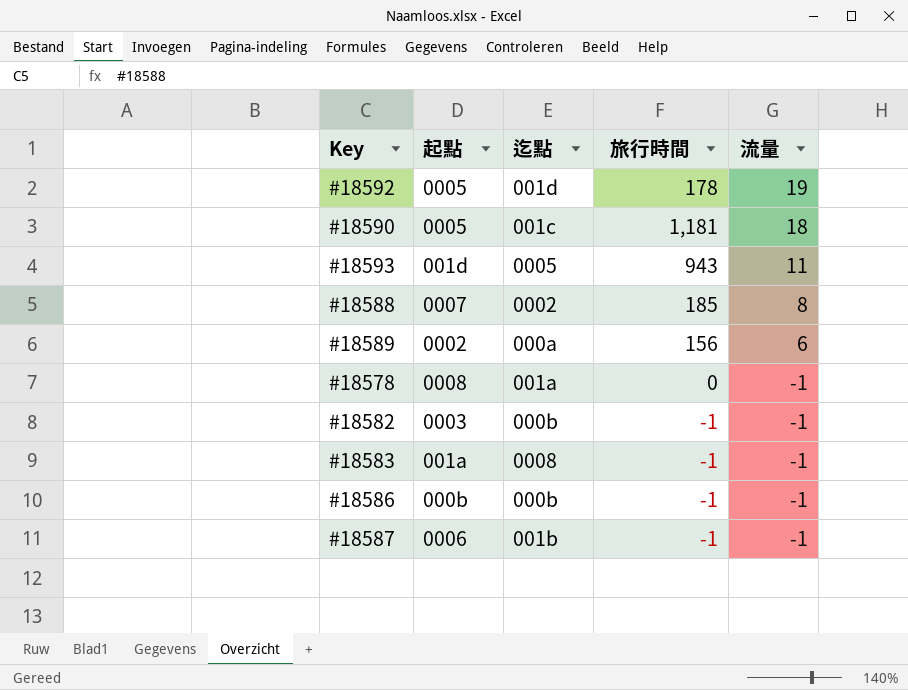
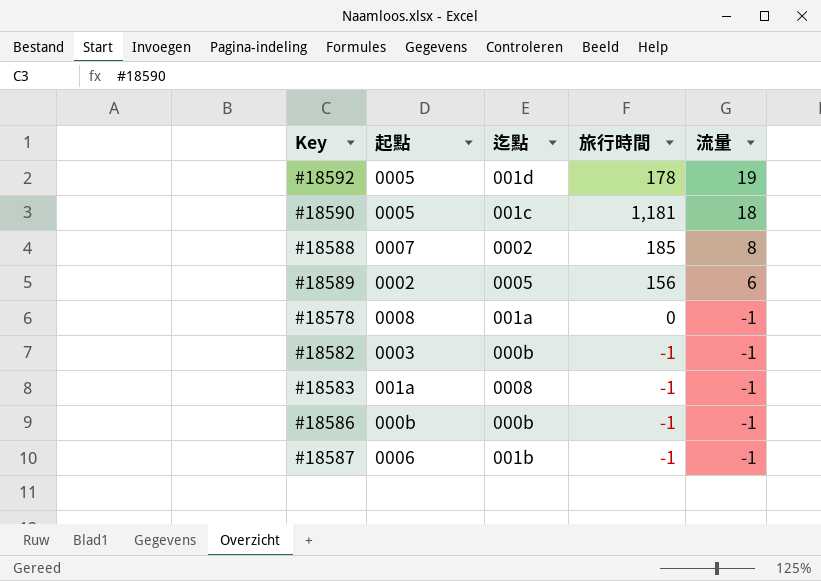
row #18593: 001d | 0005 | 943 | 11 -> none
#18589 | 迄點: 000a -> 0005

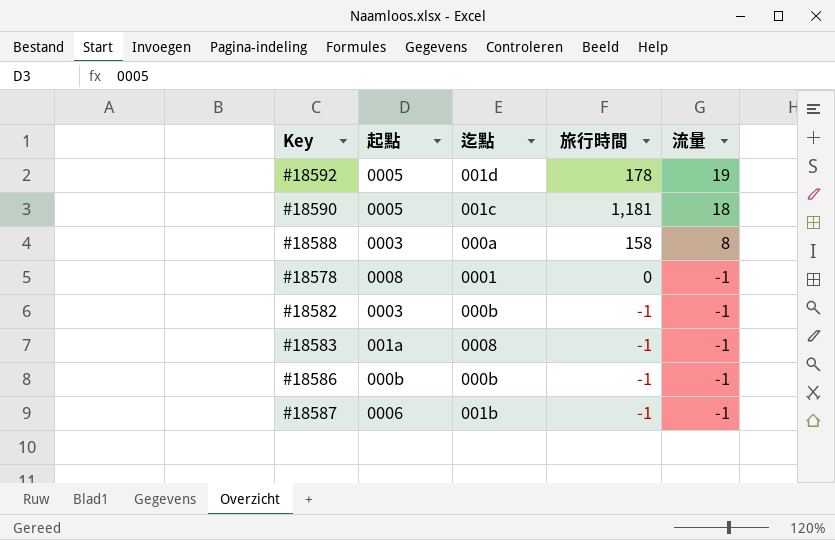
row #18589: 0002 | 0005 | 156 | 6 -> none
#18588 | 起點: 0007 -> 0003
#18588 | 迄點: 0002 -> 000a
#18588 | 旅行時間: 185 -> 158
#18578 | 迄點: 001a -> 0001

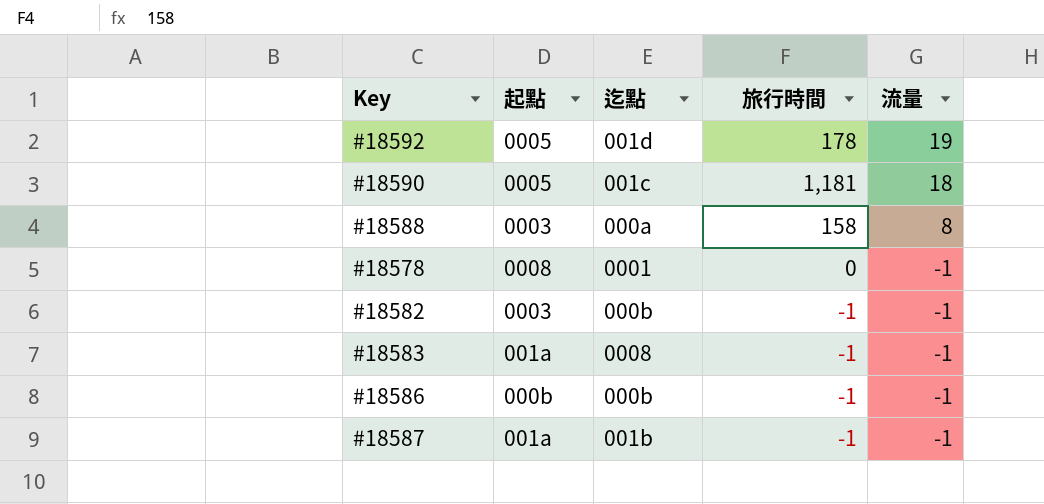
#18587 | 起點: 0006 -> 001a

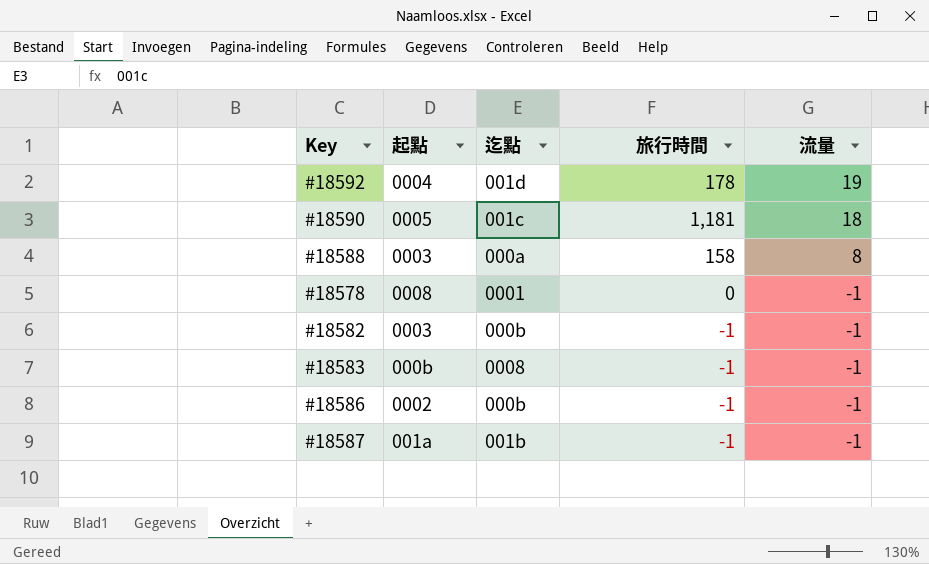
#18592 | 起點: 0005 -> 0004
#18583 | 起點: 001a -> 000b
#18586 | 起點: 000b -> 0002

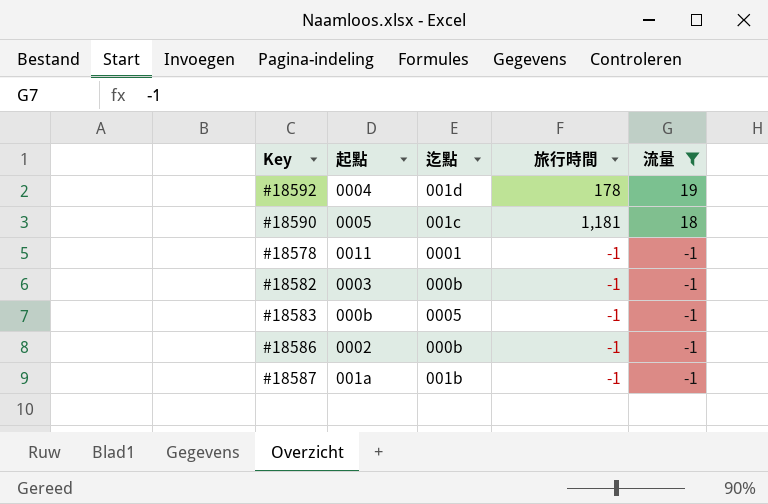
filter: none -> 流量 != 8
#18578 | 起點: 0008 -> 0011
#18578 | 旅行時間: 0 -> -1
#18583 | 迄點: 0008 -> 0005

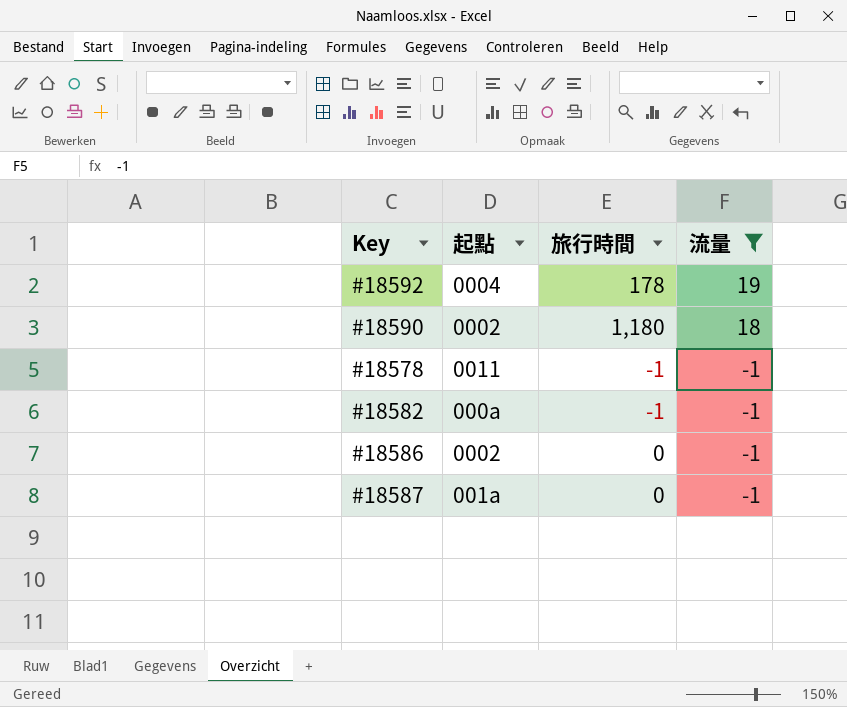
column 迄點 | position: 3 -> none
row #18583: 000b | 0005 | -1 | -1 -> none
#18590 | 起點: 0005 -> 0002
#18590 | 旅行時間: 1,181 -> 1,180
#18582 | 起點: 0003 -> 000a
#18586 | 旅行時間: -1 -> 0
#18587 | 旅行時間: -1 -> 0

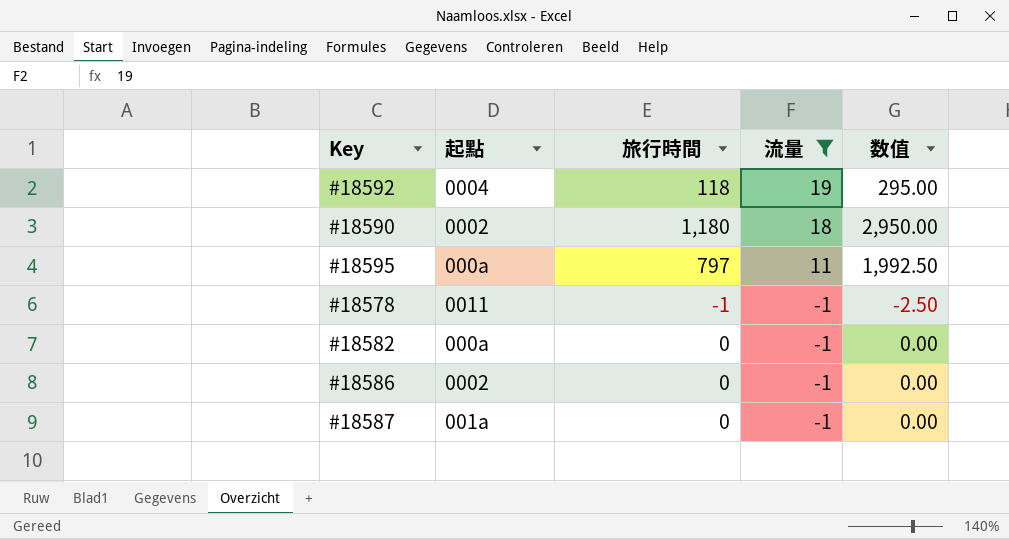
column 数值 | formula: none -> [旅行時間] * 2.5
#18592 | 旅行時間: 178 -> 118
row #18595: none -> 000a | 797 | 11 | 1,992.50
#18582 | 旅行時間: -1 -> 0

